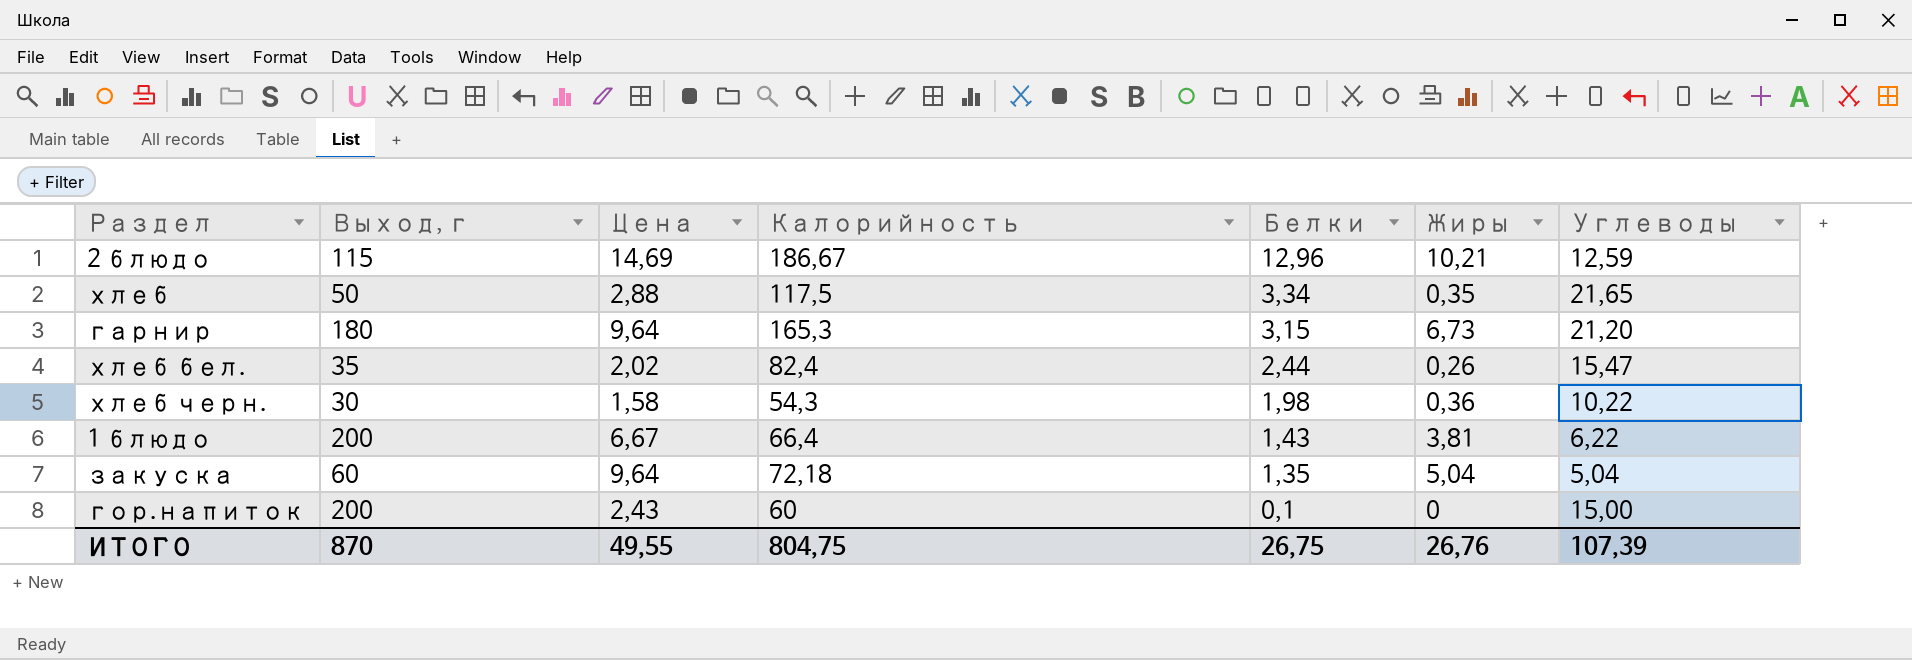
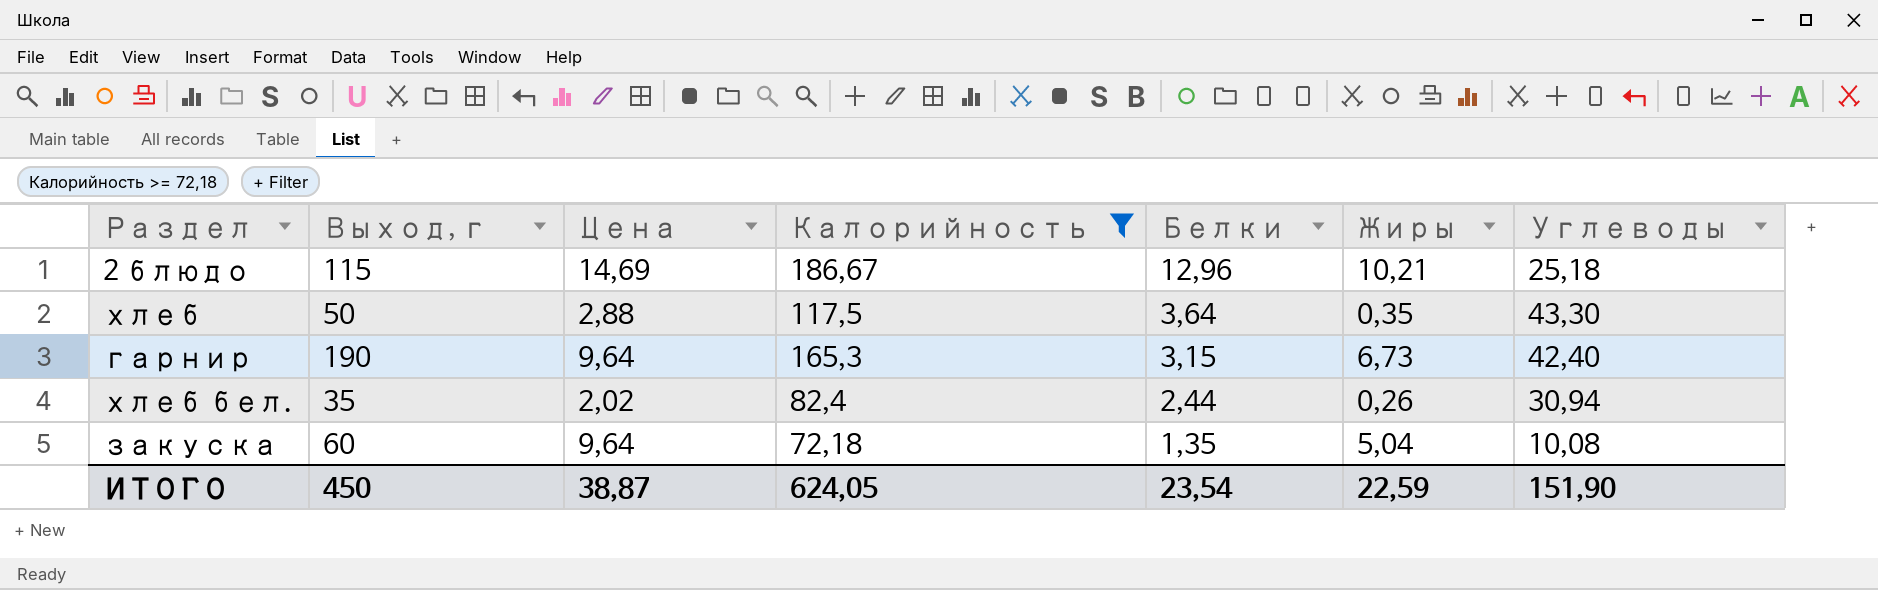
filter: none -> Калорийность >= 72,18
2 блюдо | Углеводы: 12,59 -> 25,18
хлеб | Белки: 3,34 -> 3,64
хлеб | Углеводы: 21,65 -> 43,30
гарнир | Выход, г: 180 -> 190
гарнир | Углеводы: 21,20 -> 42,40
хлеб бел. | Углеводы: 15,47 -> 30,94
закуска | Углеводы: 5,04 -> 10,08
ИТОГО | Выход, г: 870 -> 450
ИТОГО | Цена: 49,55 -> 38,87
ИТОГО | Калорийность: 804,75 -> 624,05
ИТОГО | Белки: 26,75 -> 23,54
ИТОГО | Жиры: 26,76 -> 22,59
ИТОГО | Углеводы: 107,39 -> 151,90

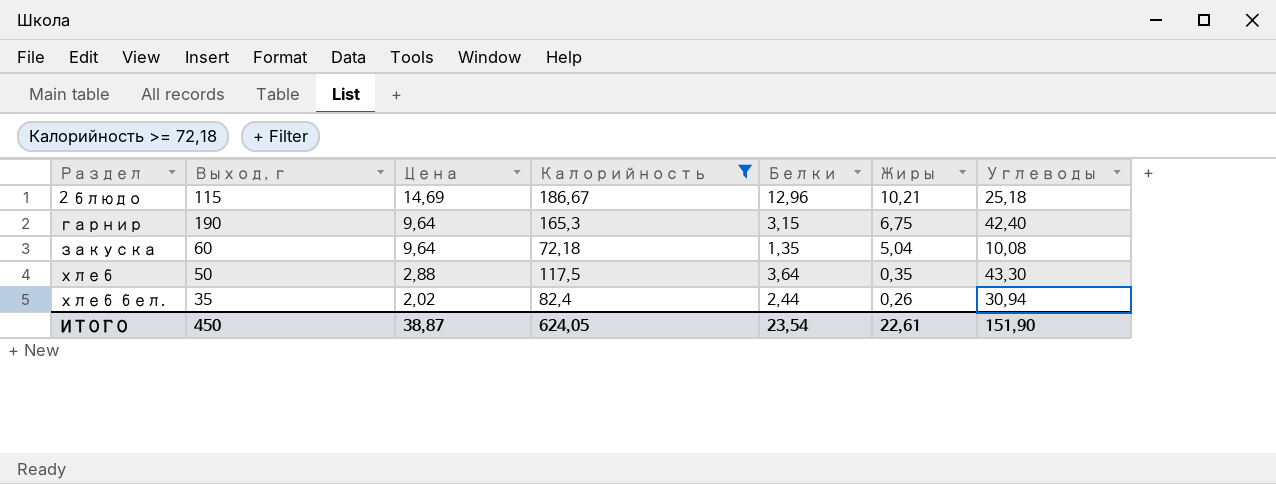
row order: Белки descending -> Раздел ascending
гарнир | Жиры: 6,73 -> 6,75
ИТОГО | Жиры: 22,59 -> 22,61

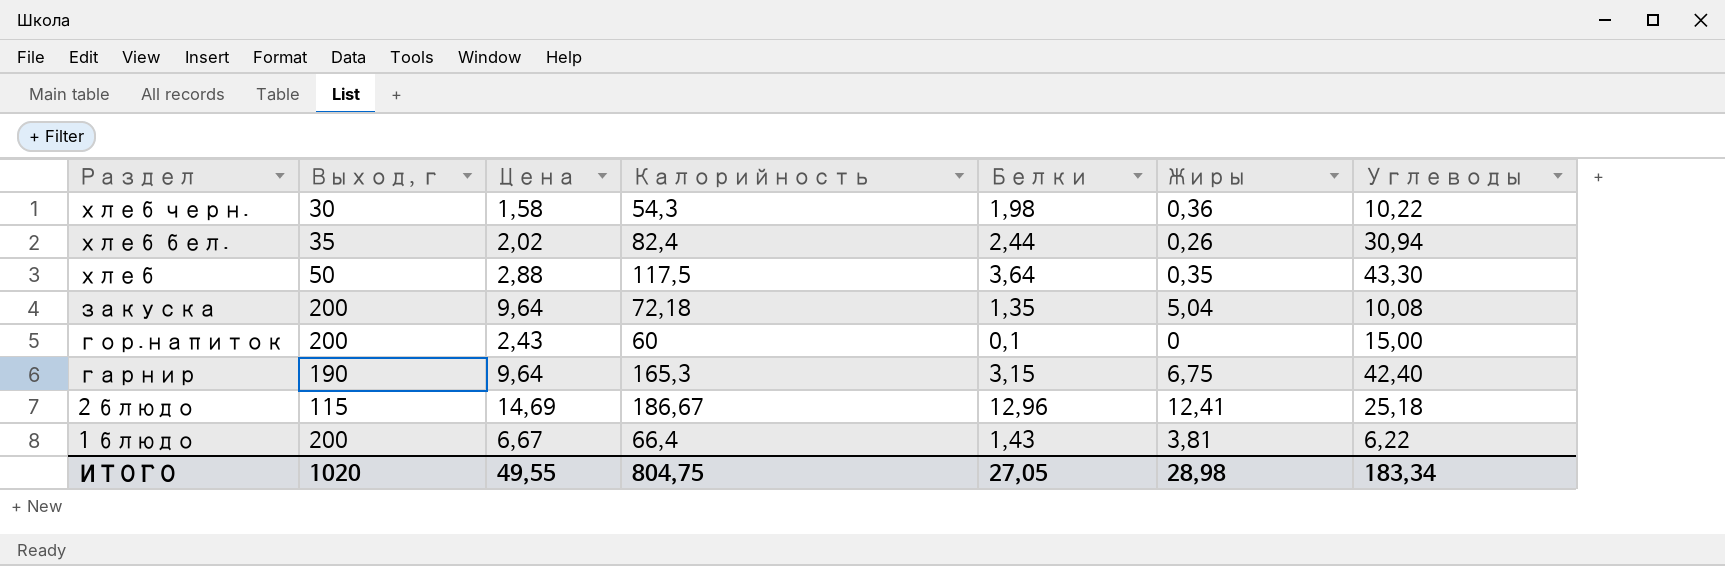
filter: Калорийность >= 72,18 -> none
row order: Раздел ascending -> Раздел descending
закуска | Выход, г: 60 -> 200
2 блюдо | Жиры: 10,21 -> 12,41
ИТОГО | Выход, г: 450 -> 1020
ИТОГО | Цена: 38,87 -> 49,55
ИТОГО | Калорийность: 624,05 -> 804,75
ИТОГО | Белки: 23,54 -> 27,05
ИТОГО | Жиры: 22,61 -> 28,98
ИТОГО | Углеводы: 151,90 -> 183,34

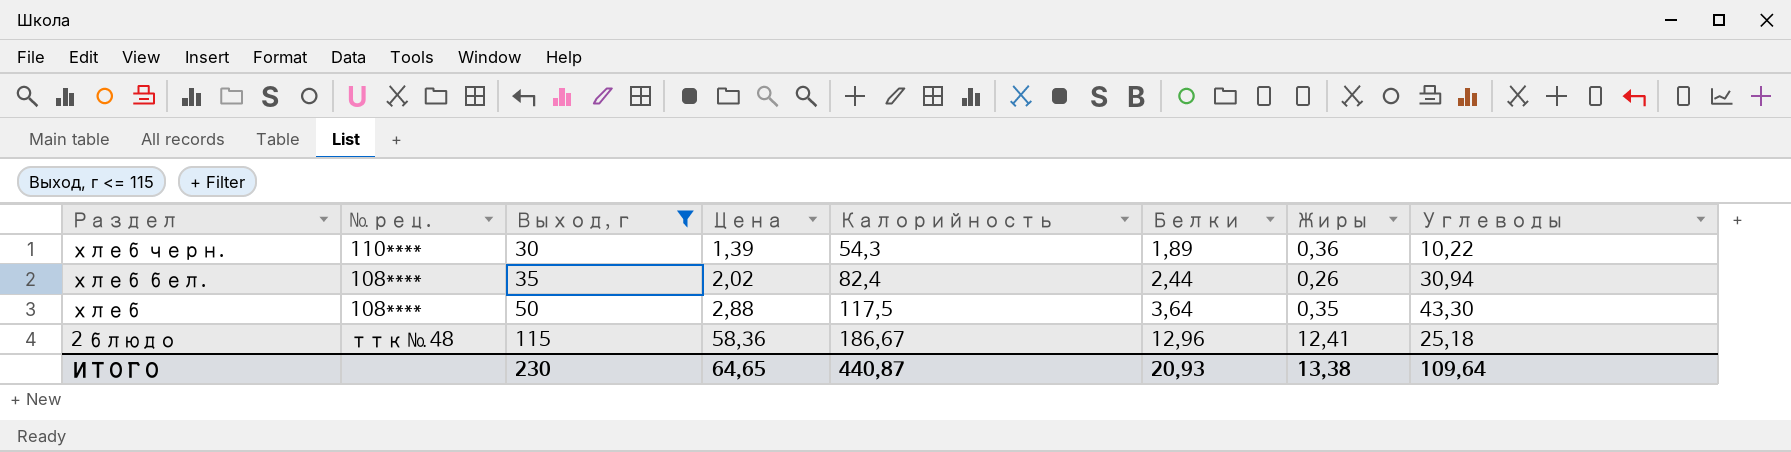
filter: none -> Выход, г <= 115
column № рец. | position: none -> 2
хлеб черн. | Цена: 1,58 -> 1,39
хлеб черн. | Белки: 1,98 -> 1,89
2 блюдо | Цена: 14,69 -> 58,36
ИТОГО | Выход, г: 1020 -> 230
ИТОГО | Цена: 49,55 -> 64,65
ИТОГО | Калорийность: 804,75 -> 440,87
ИТОГО | Белки: 27,05 -> 20,93
ИТОГО | Жиры: 28,98 -> 13,38
ИТОГО | Углеводы: 183,34 -> 109,64

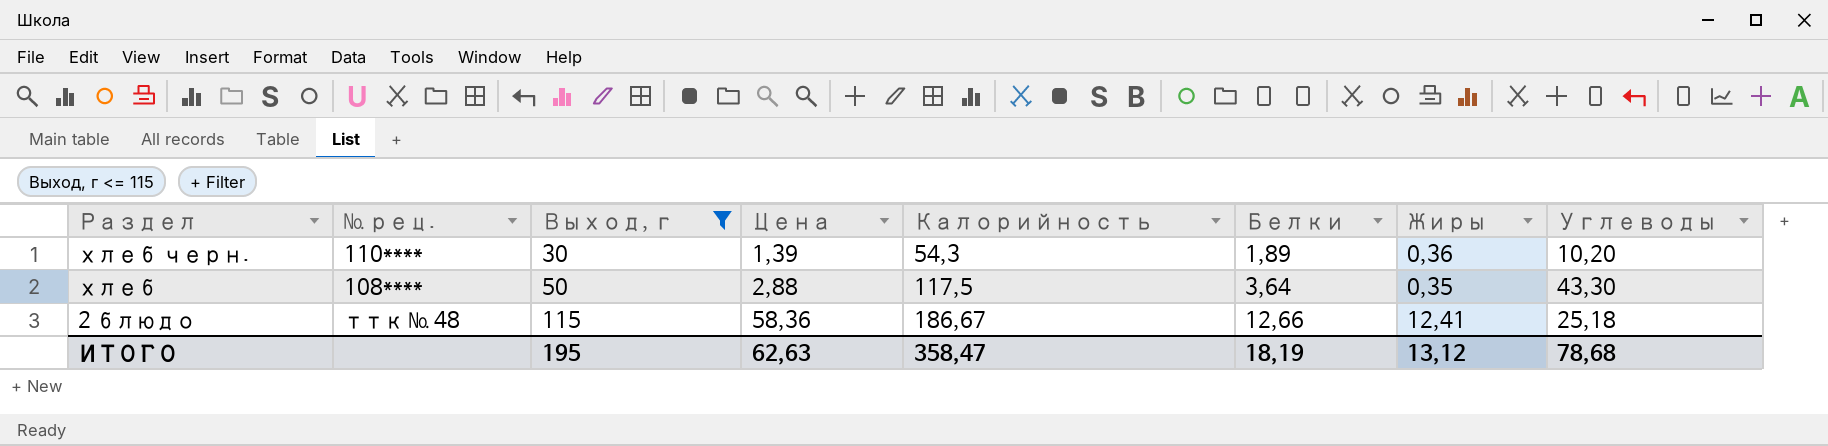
row хлеб бел.: 108**** | 35 | 2,02 | 82,4 | 2,44 | 0,26 | 30,94 -> none
хлеб черн. | Углеводы: 10,22 -> 10,20
2 блюдо | Белки: 12,96 -> 12,66
ИТОГО | Выход, г: 230 -> 195
ИТОГО | Цена: 64,65 -> 62,63
ИТОГО | Калорийность: 440,87 -> 358,47
ИТОГО | Белки: 20,93 -> 18,19
ИТОГО | Жиры: 13,38 -> 13,12
ИТОГО | Углеводы: 109,64 -> 78,68

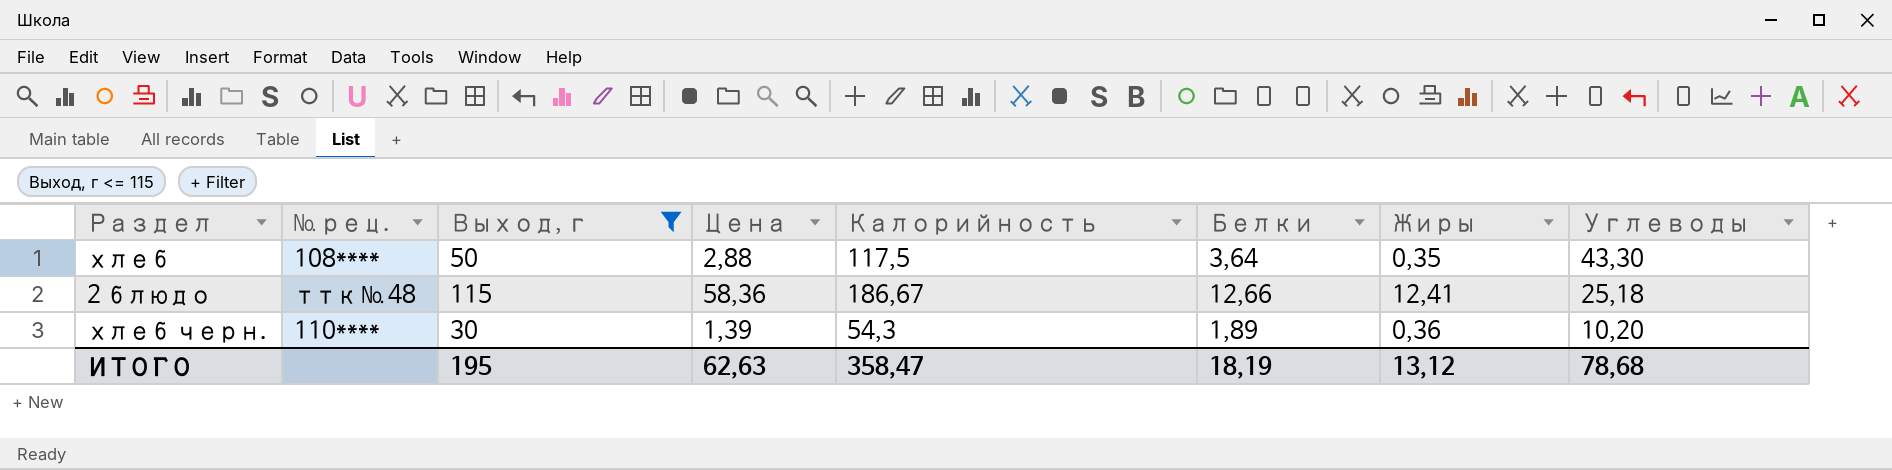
row order: Раздел descending -> Углеводы descending

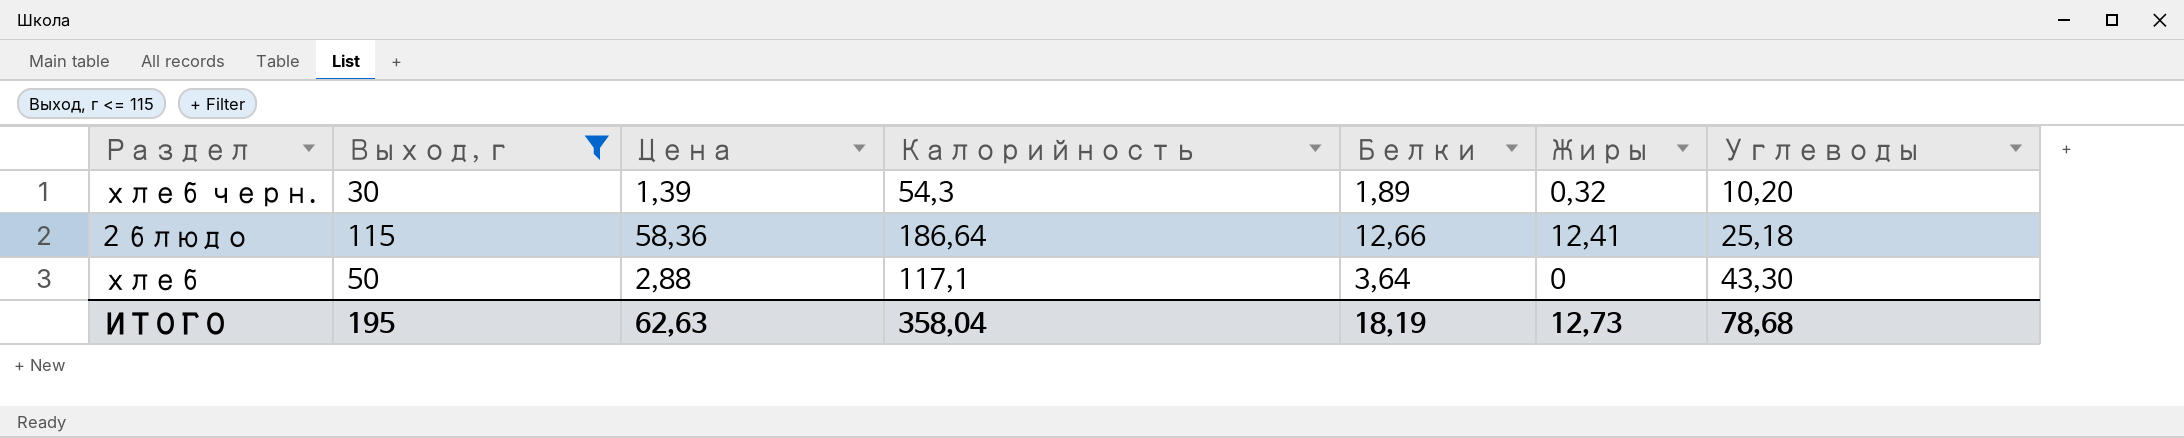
row order: Углеводы descending -> Углеводы ascending
column № рец. | position: 2 -> none
хлеб черн. | Жиры: 0,36 -> 0,32
2 блюдо | Калорийность: 186,67 -> 186,64
хлеб | Калорийность: 117,5 -> 117,1
хлеб | Жиры: 0,35 -> 0
ИТОГО | Калорийность: 358,47 -> 358,04
ИТОГО | Жиры: 13,12 -> 12,73

